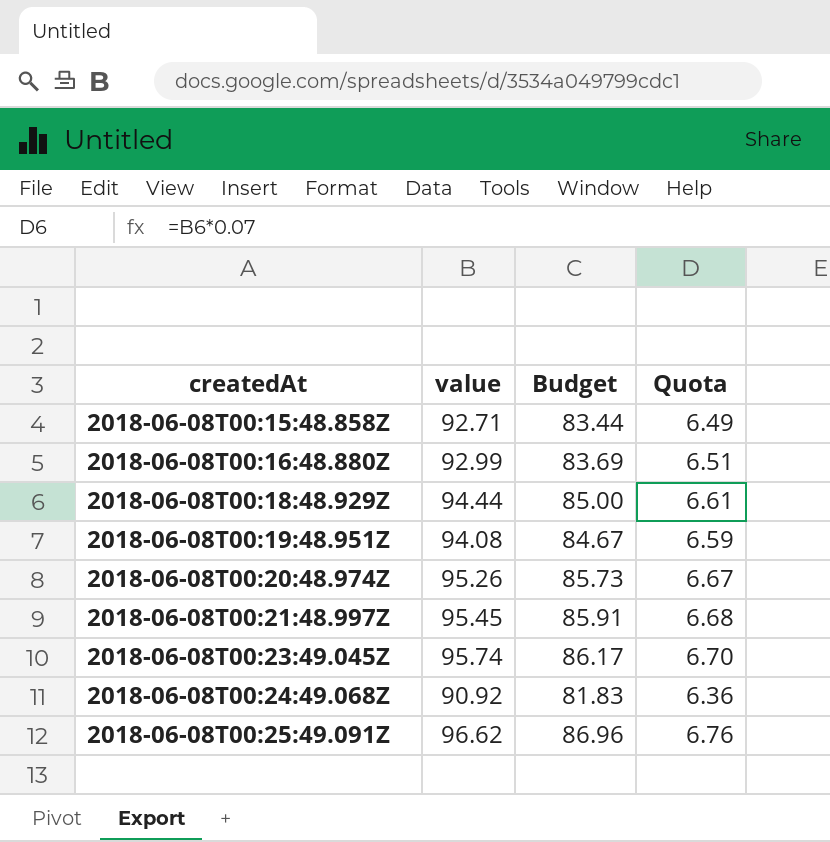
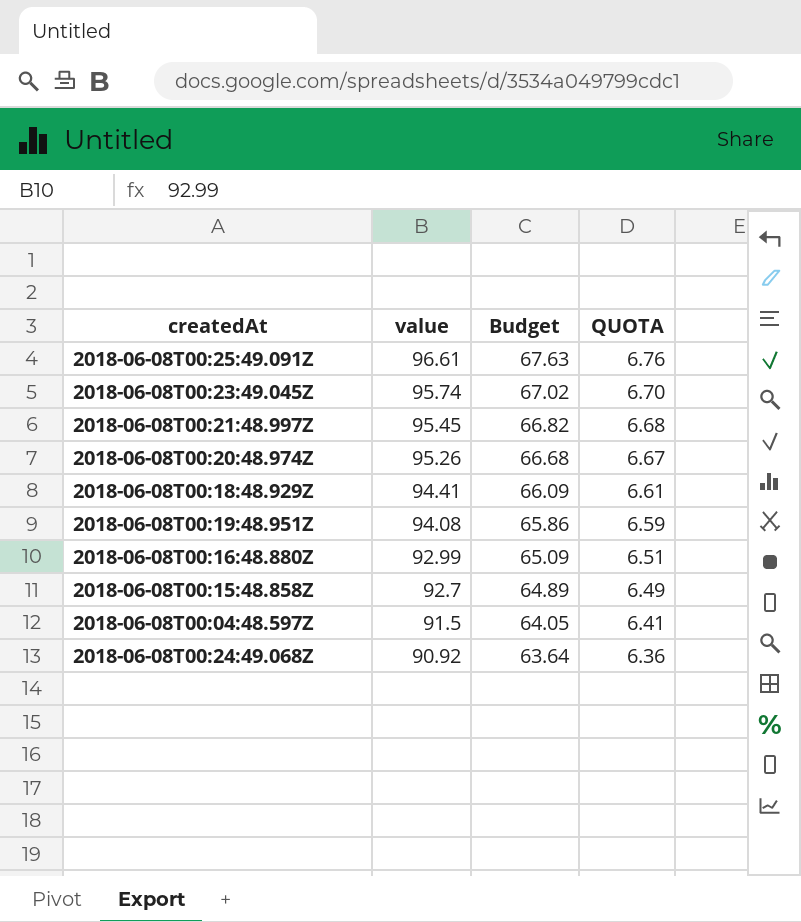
row order: createdAt ascending -> value descending
column Budget | formula: [value] * 0.9 -> [value] * 0.7
column name: Quota -> QUOTA
2018-06-08T00:25:49.091Z | value: 96.62 -> 96.61
2018-06-08T00:18:48.929Z | value: 94.44 -> 94.41
2018-06-08T00:15:48.858Z | value: 92.71 -> 92.7
row 2018-06-08T00:04:48.597Z: none -> 91.5 | 64.05 | 6.41

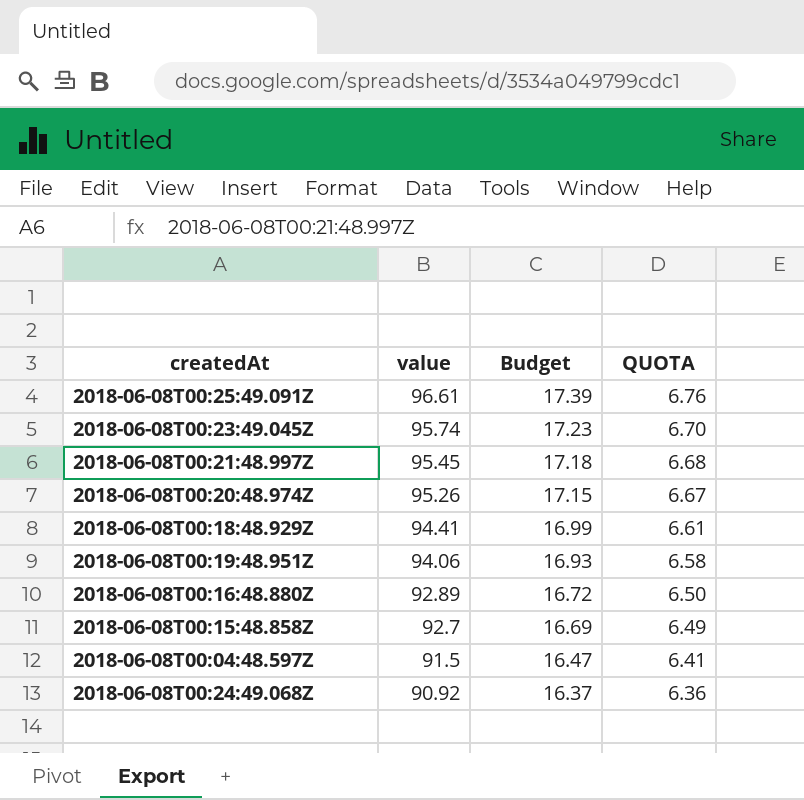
column Budget | formula: [value] * 0.7 -> [value] * 0.18
2018-06-08T00:19:48.951Z | value: 94.08 -> 94.06
2018-06-08T00:19:48.951Z | QUOTA: 6.59 -> 6.58
2018-06-08T00:16:48.880Z | value: 92.99 -> 92.89
2018-06-08T00:16:48.880Z | QUOTA: 6.51 -> 6.50

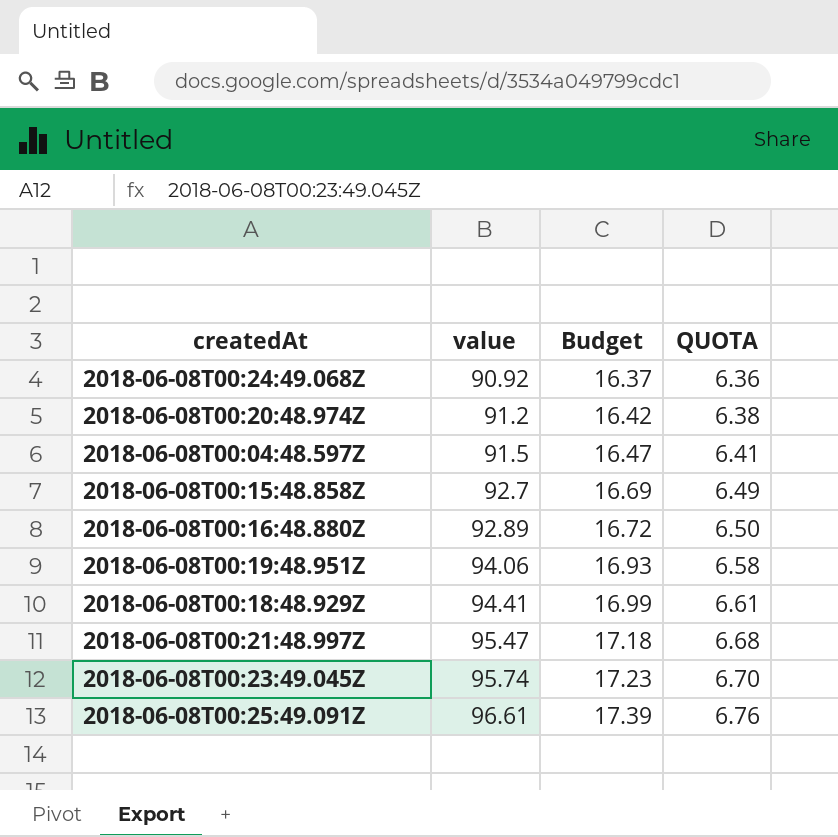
row order: value descending -> value ascending
2018-06-08T00:20:48.974Z | value: 95.26 -> 91.2
2018-06-08T00:20:48.974Z | Budget: 17.15 -> 16.42
2018-06-08T00:20:48.974Z | QUOTA: 6.67 -> 6.38
2018-06-08T00:21:48.997Z | value: 95.45 -> 95.47

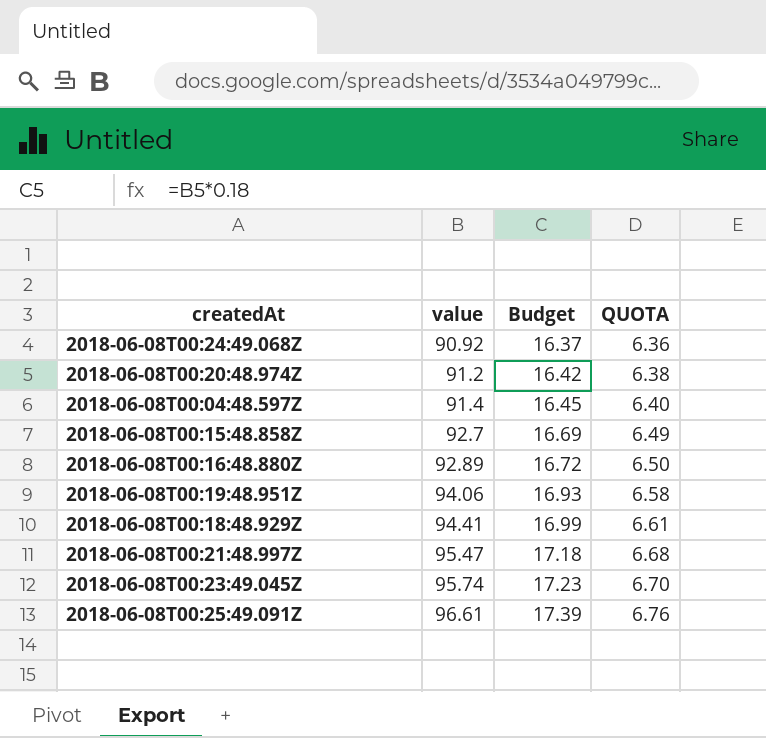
2018-06-08T00:04:48.597Z | value: 91.5 -> 91.4
2018-06-08T00:04:48.597Z | Budget: 16.47 -> 16.45
2018-06-08T00:04:48.597Z | QUOTA: 6.41 -> 6.40

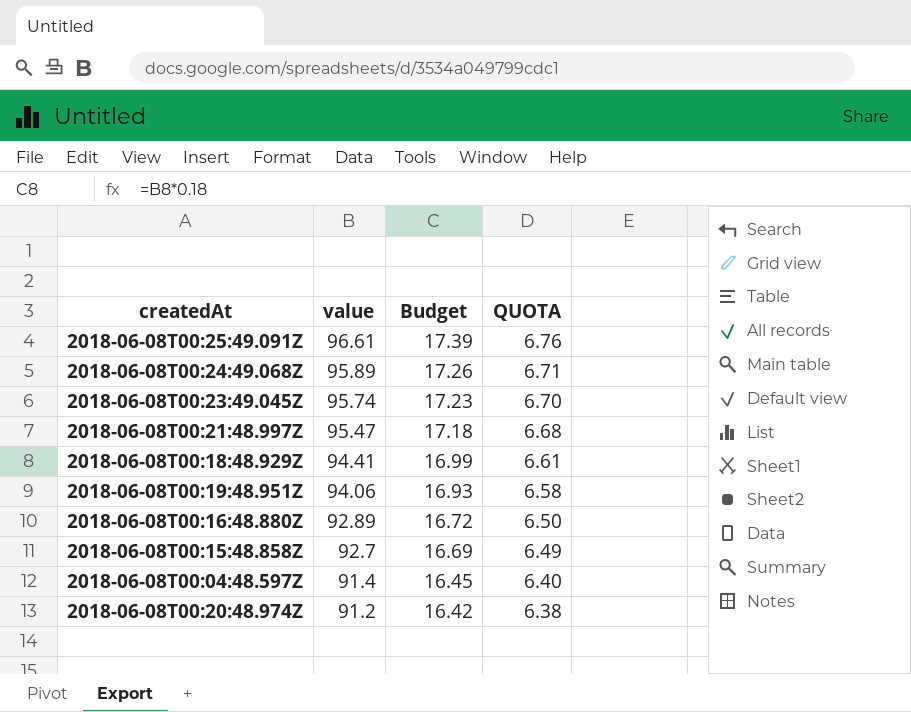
row order: value ascending -> value descending
2018-06-08T00:24:49.068Z | value: 90.92 -> 95.89
2018-06-08T00:24:49.068Z | Budget: 16.37 -> 17.26
2018-06-08T00:24:49.068Z | QUOTA: 6.36 -> 6.71

